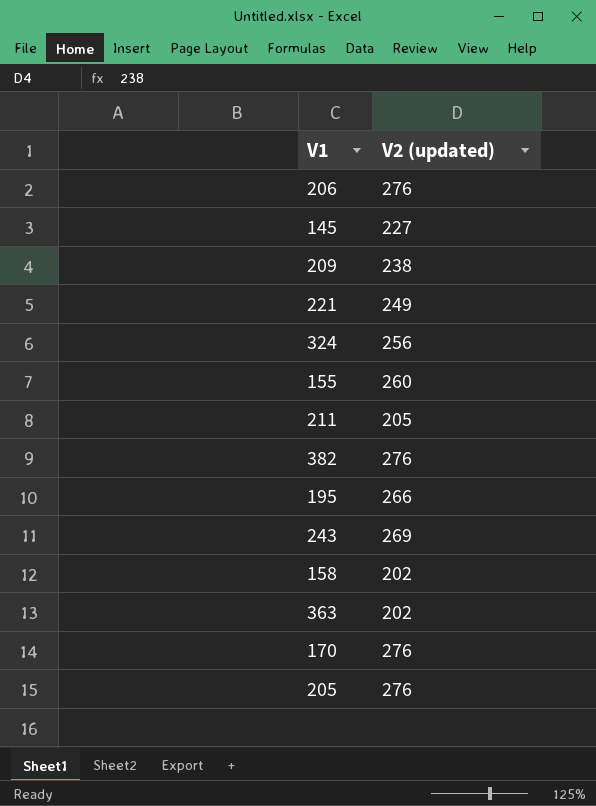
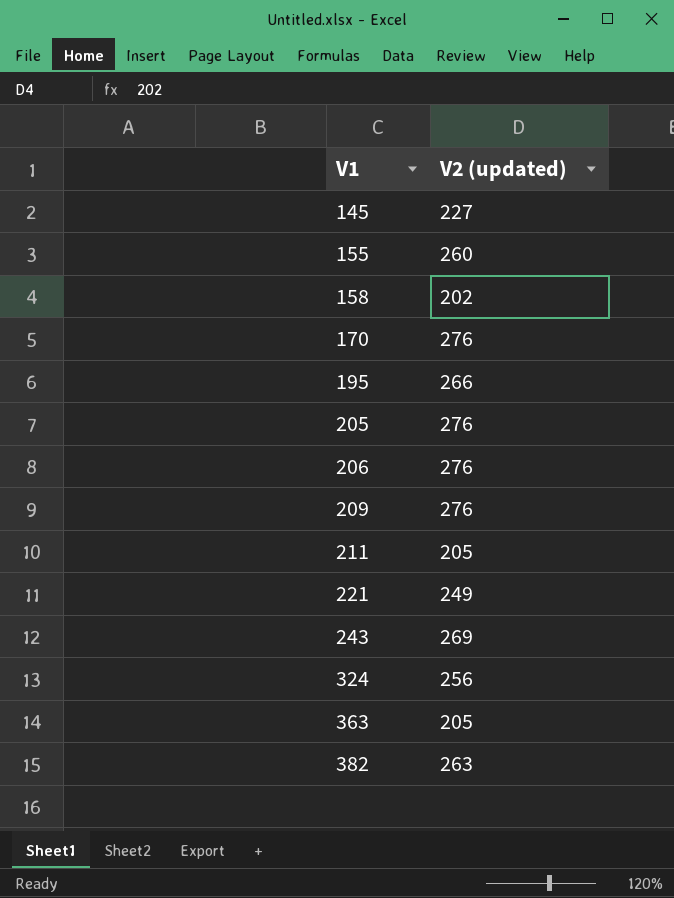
row order: none -> V1 ascending
209 | V2 (updated): 238 -> 276
363 | V2 (updated): 202 -> 205
382 | V2 (updated): 276 -> 263

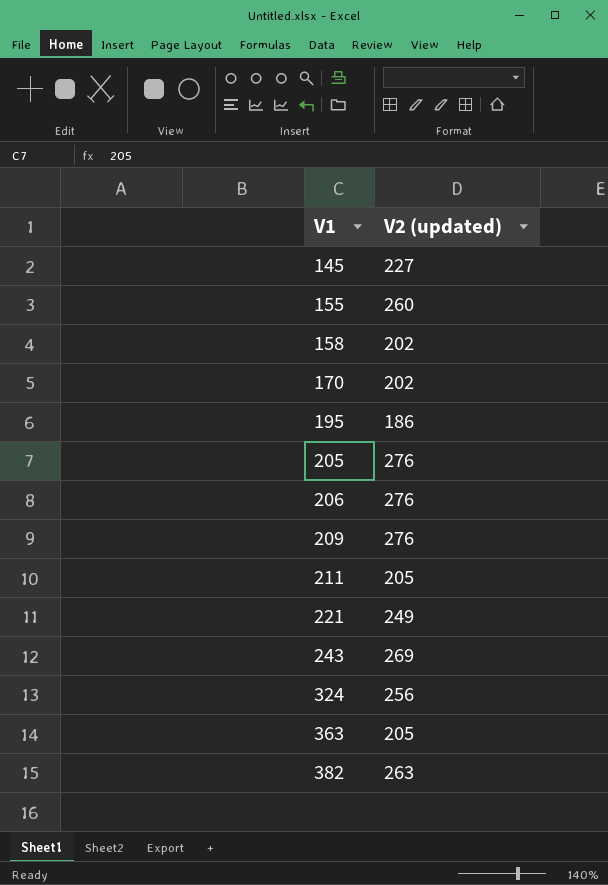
170 | V2 (updated): 276 -> 202
195 | V2 (updated): 266 -> 186

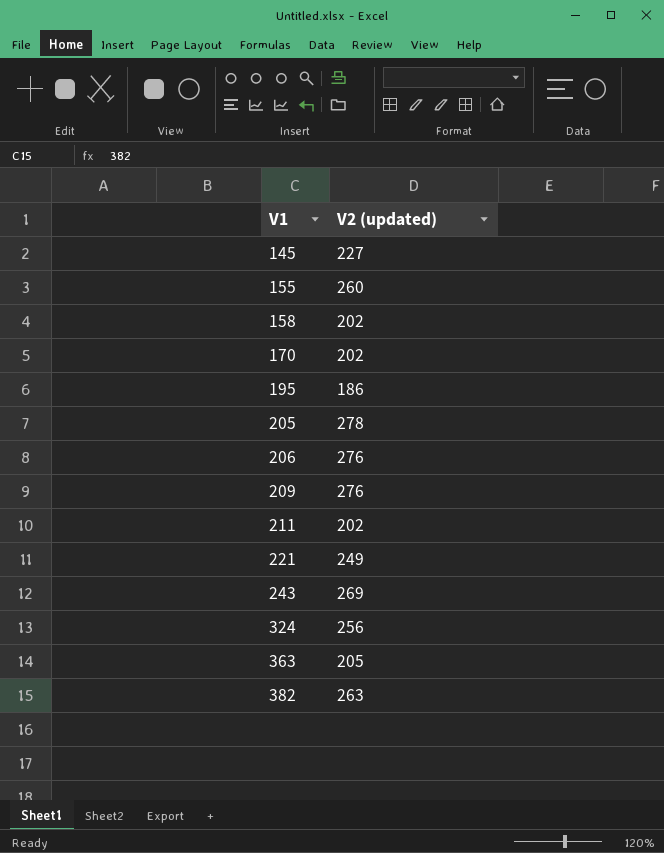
205 | V2 (updated): 276 -> 278
211 | V2 (updated): 205 -> 202

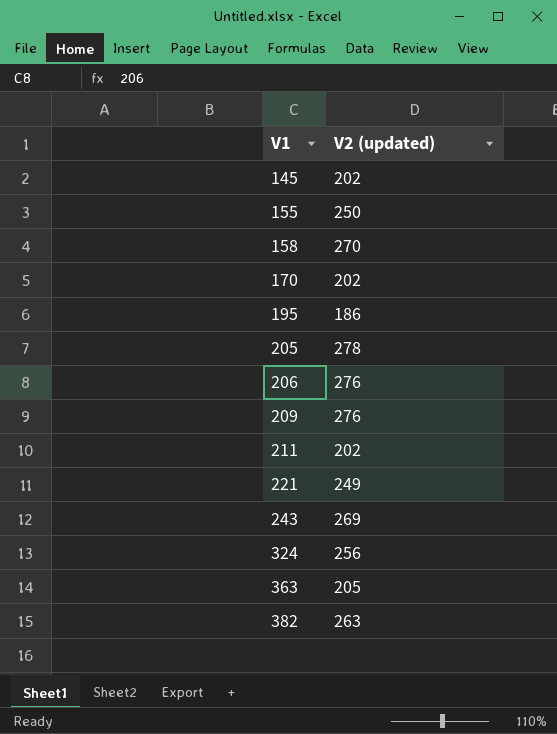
145 | V2 (updated): 227 -> 202
155 | V2 (updated): 260 -> 250
158 | V2 (updated): 202 -> 270

